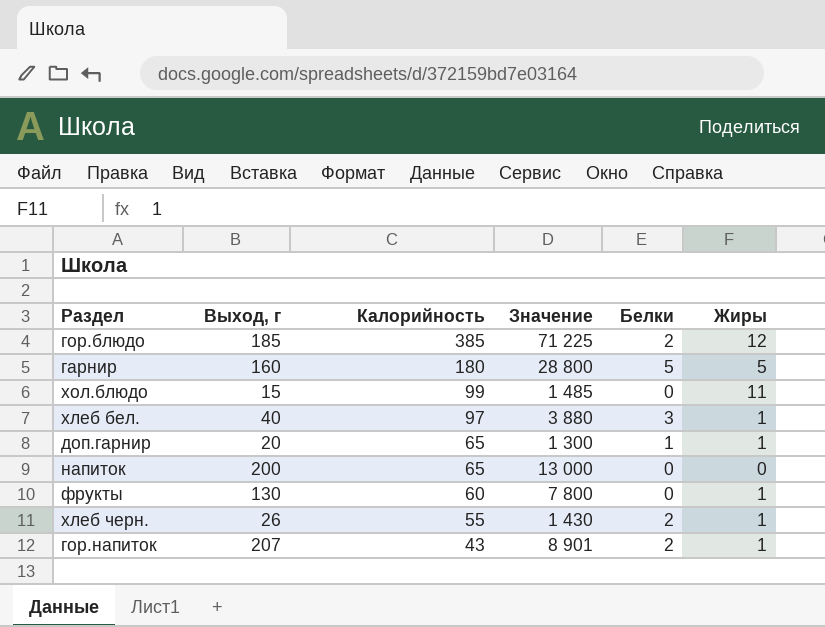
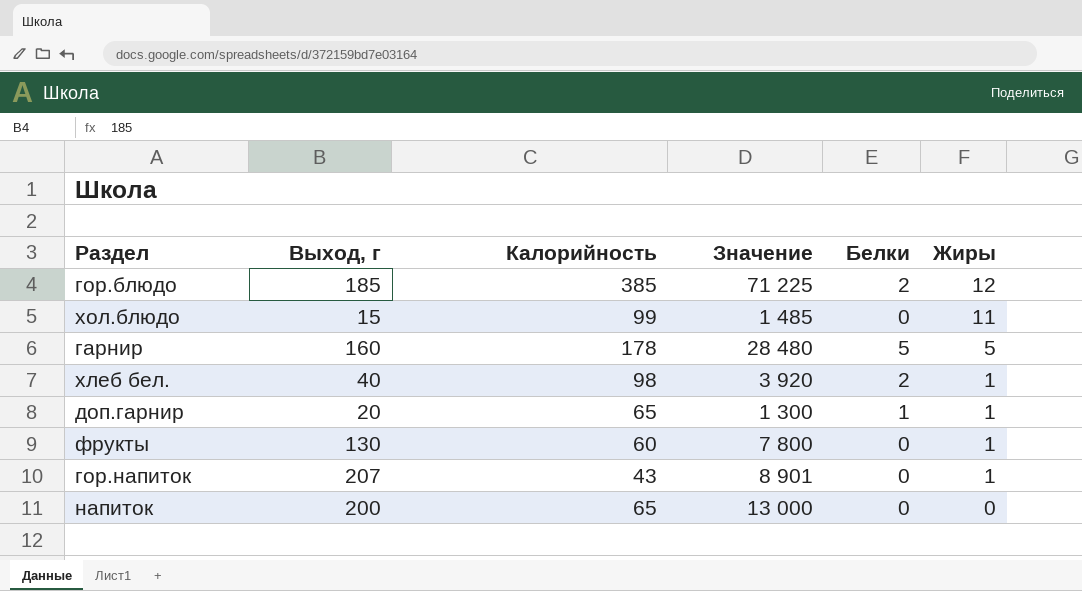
row order: Калорийность descending -> Жиры descending
row хлеб черн.: 26 | 55 | 1 430 | 2 | 1 -> none
гарнир | Калорийность: 180 -> 178
гарнир | Значение: 28 800 -> 28 480
хлеб бел. | Калорийность: 97 -> 98
хлеб бел. | Значение: 3 880 -> 3 920
хлеб бел. | Белки: 3 -> 2
гор.напиток | Белки: 2 -> 0

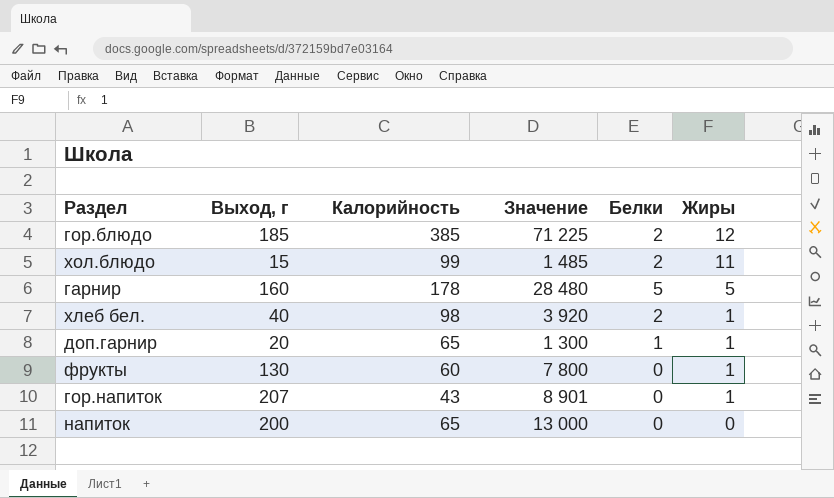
хол.блюдо | Белки: 0 -> 2

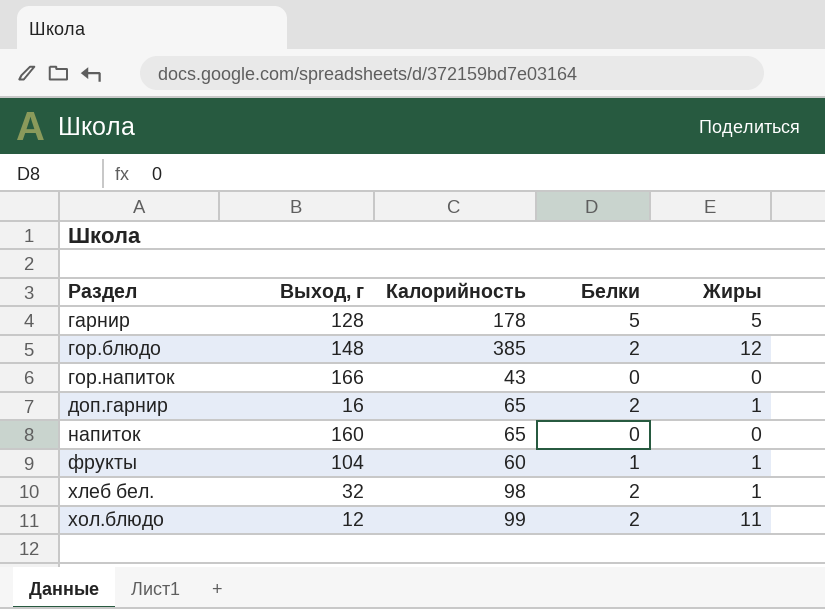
row order: Жиры descending -> Раздел ascending
column Значение | formula: [Выход, г] * [Калорийность] -> none
гарнир | Выход, г: 160 -> 128
гор.блюдо | Выход, г: 185 -> 148
гор.напиток | Выход, г: 207 -> 166
гор.напиток | Жиры: 1 -> 0
доп.гарнир | Выход, г: 20 -> 16
доп.гарнир | Белки: 1 -> 2
напиток | Выход, г: 200 -> 160
фрукты | Выход, г: 130 -> 104
фрукты | Белки: 0 -> 1
хлеб бел. | Выход, г: 40 -> 32
хол.блюдо | Выход, г: 15 -> 12

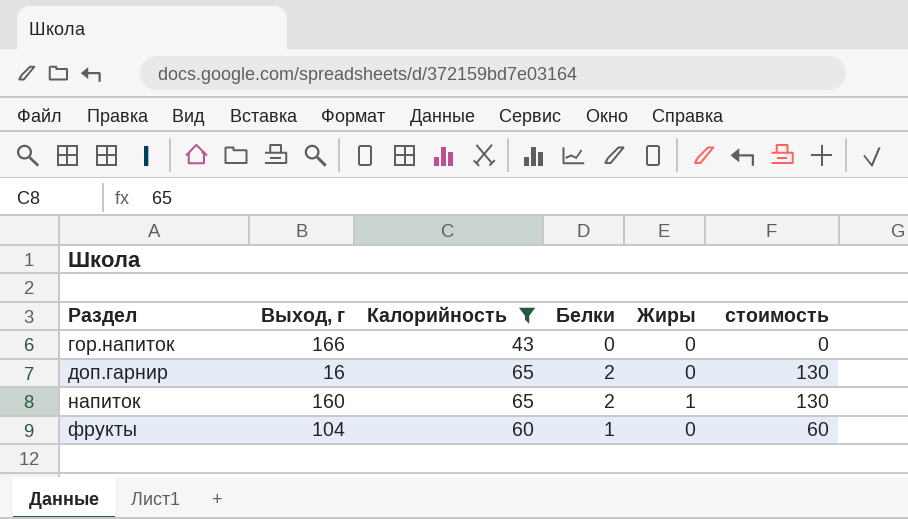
filter: none -> Калорийность <= 65
column стоимость | formula: none -> [Калорийность] * [Белки]
доп.гарнир | Жиры: 1 -> 0
напиток | Белки: 0 -> 2
напиток | Жиры: 0 -> 1
фрукты | Жиры: 1 -> 0

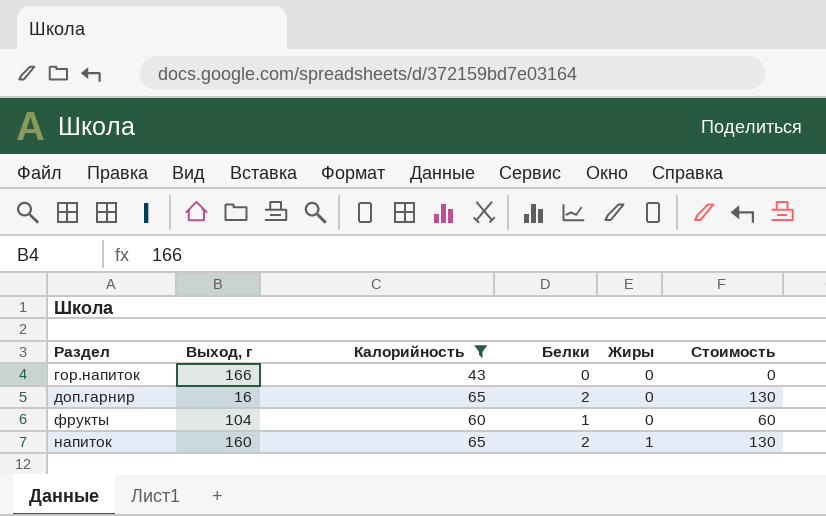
row order: Раздел ascending -> Жиры ascending
column name: стоимость -> Стоимость

